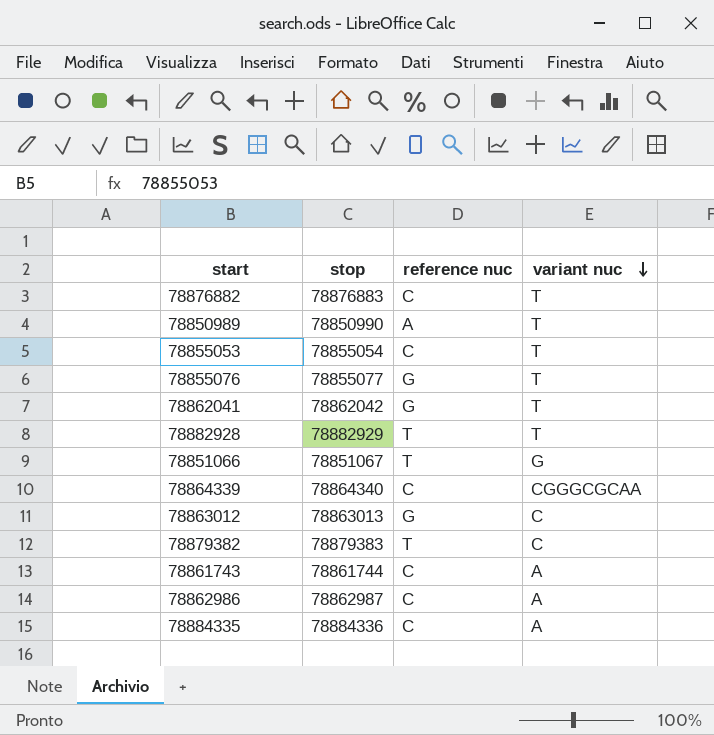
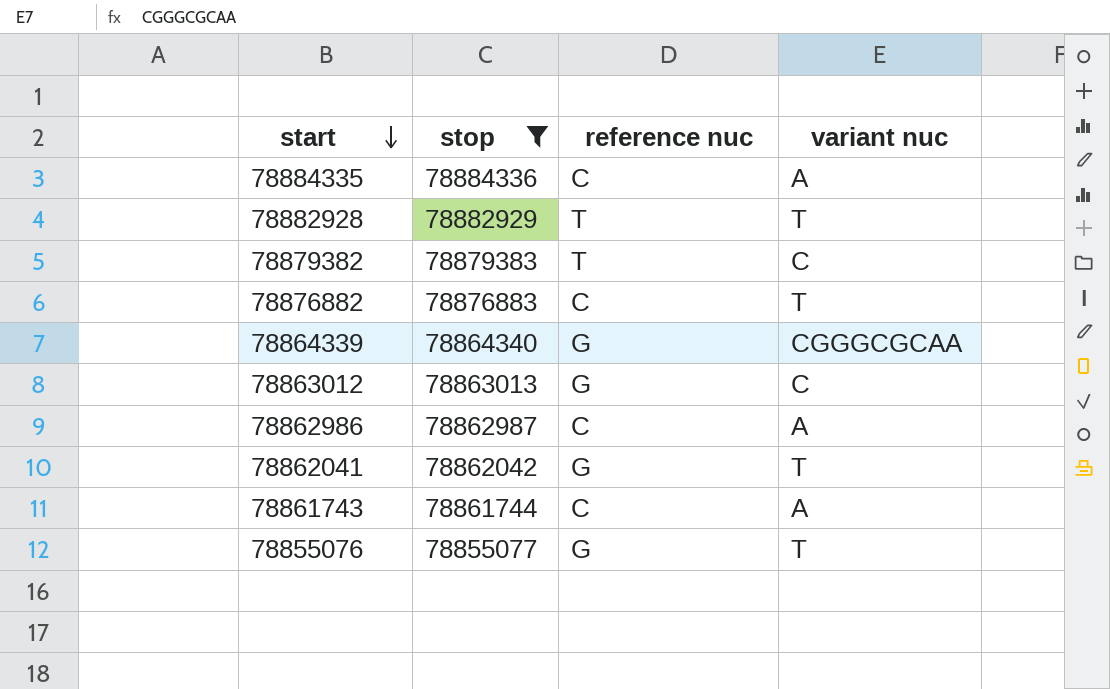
filter: none -> stop >= 78855077
row order: variant nuc descending -> start descending
78864339 | reference nuc: C -> G

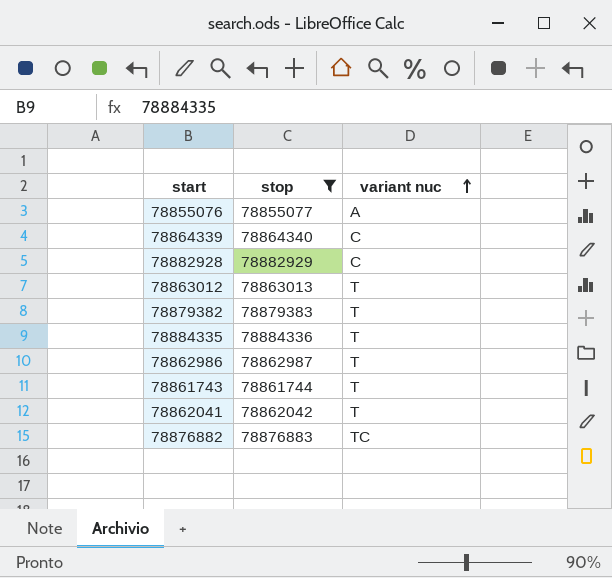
row order: start descending -> variant nuc ascending
column reference nuc | position: 3 -> none
78855076 | variant nuc: T -> A
78864339 | variant nuc: CGGGCGCAA -> C
78882928 | variant nuc: T -> C
78863012 | variant nuc: C -> T
78879382 | variant nuc: C -> T
78884335 | variant nuc: A -> T
78862986 | variant nuc: A -> T
78861743 | variant nuc: A -> T
78876882 | variant nuc: T -> TC

